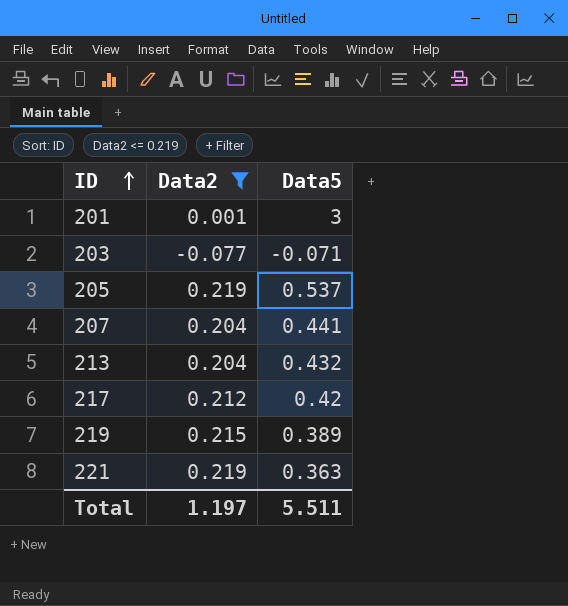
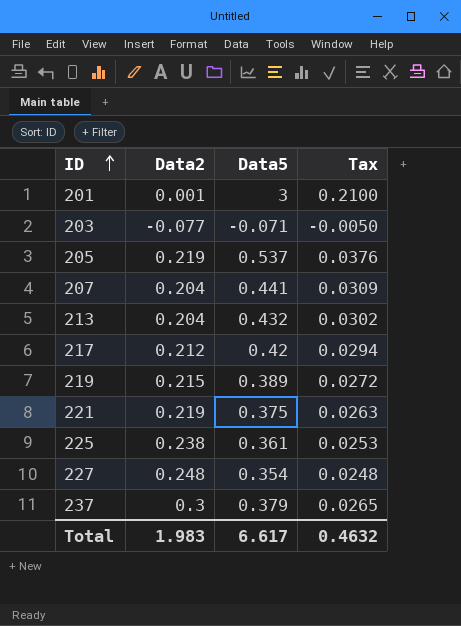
filter: Data2 <= 0.219 -> none
column Tax | formula: none -> [Data5] * 0.07
221 | Data5: 0.363 -> 0.375
Total | Data2: 1.197 -> 1.983
Total | Data5: 5.511 -> 6.617

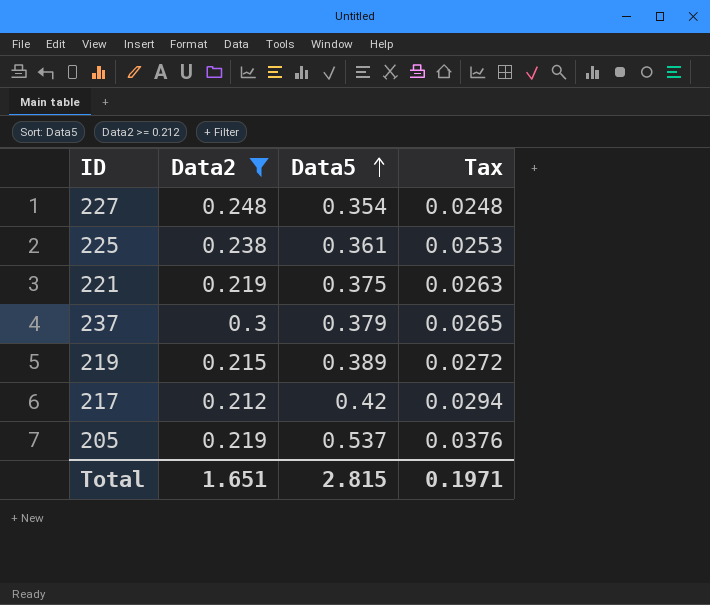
filter: none -> Data2 >= 0.212
row order: ID ascending -> Data5 ascending
Total | Data2: 1.983 -> 1.651
Total | Data5: 6.617 -> 2.815
Total | Tax: 0.4632 -> 0.1971

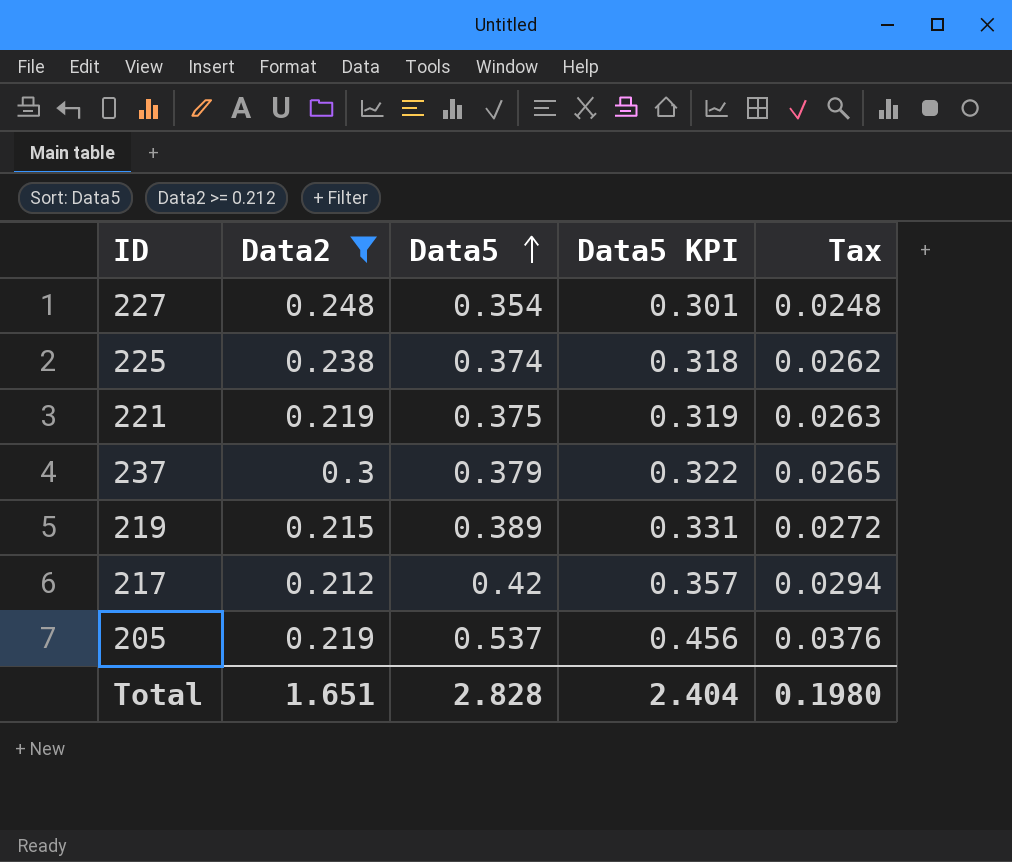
column Data5 KPI | formula: none -> [Data5] * 0.85
225 | Data5: 0.361 -> 0.374
225 | Tax: 0.0253 -> 0.0262
Total | Data5: 2.815 -> 2.828
Total | Tax: 0.1971 -> 0.1980

